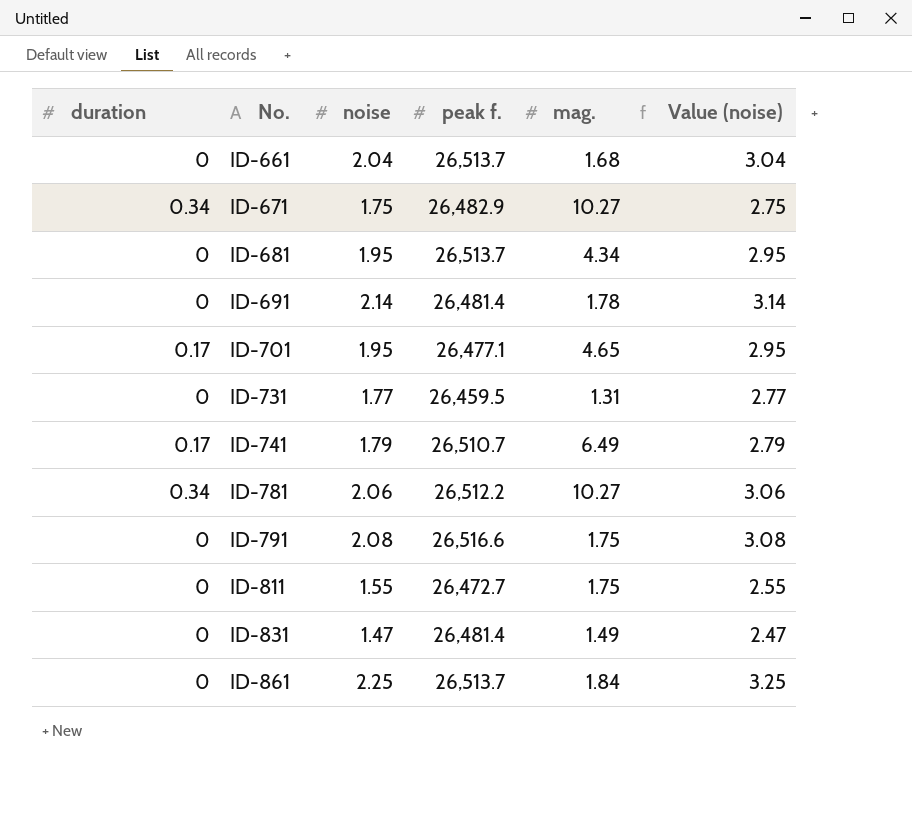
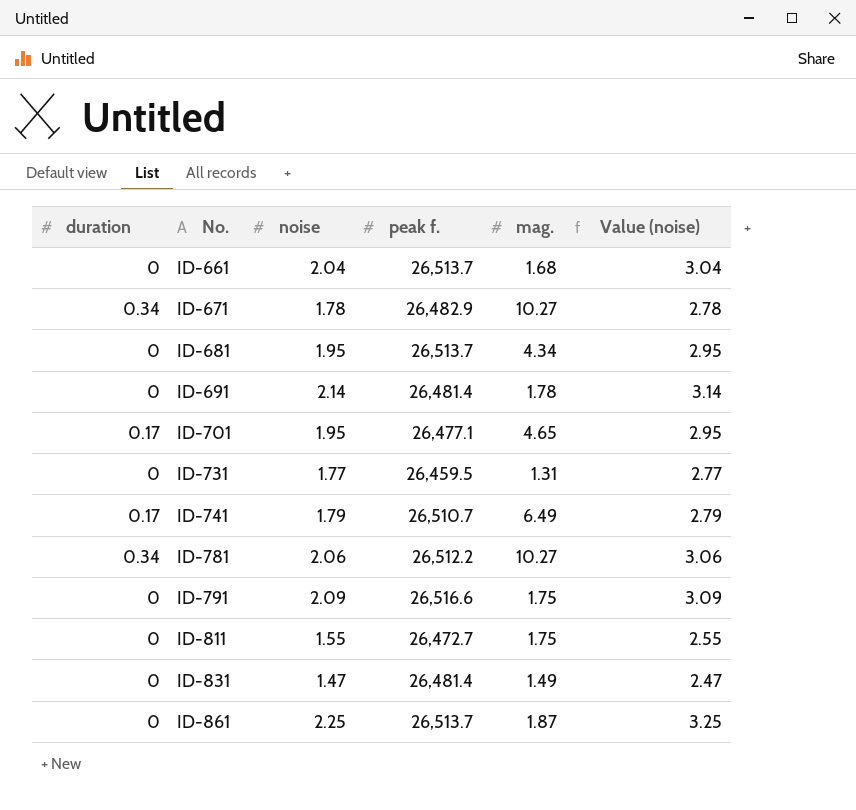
ID-671 | noise: 1.75 -> 1.78
ID-671 | Value (noise): 2.75 -> 2.78
ID-791 | noise: 2.08 -> 2.09
ID-791 | Value (noise): 3.08 -> 3.09
ID-861 | mag.: 1.84 -> 1.87

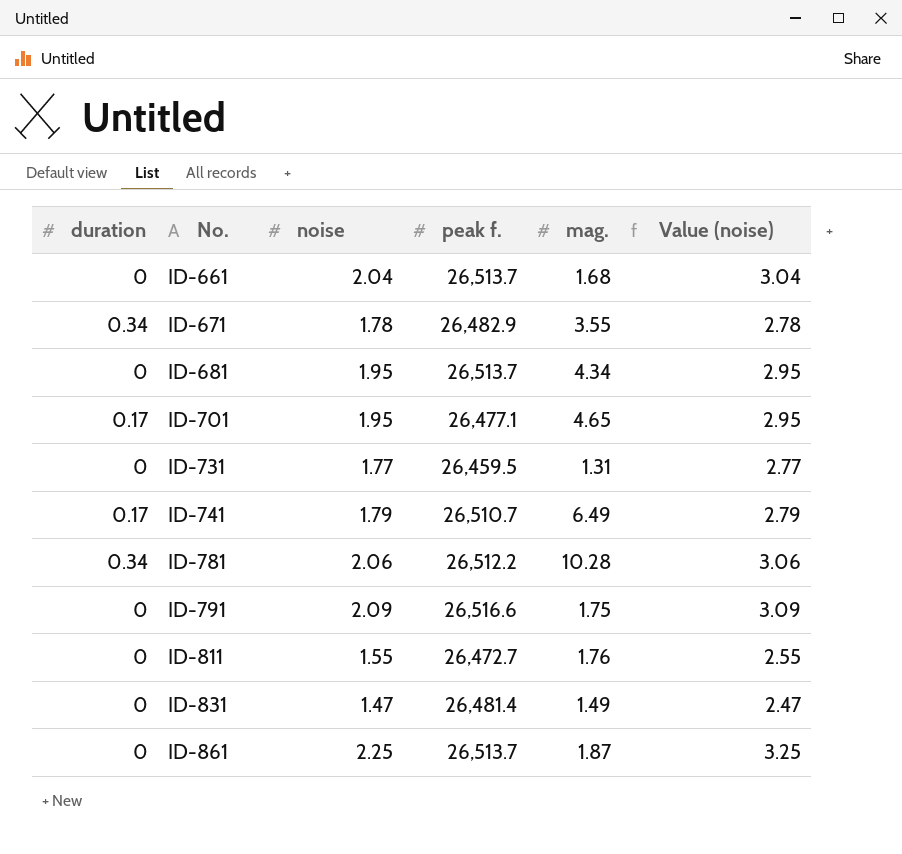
row ID-691: 0 | 2.14 | 26,481.4 | 1.78 | 3.14 -> none
ID-671 | mag.: 10.27 -> 3.55
ID-781 | mag.: 10.27 -> 10.28
ID-811 | mag.: 1.75 -> 1.76

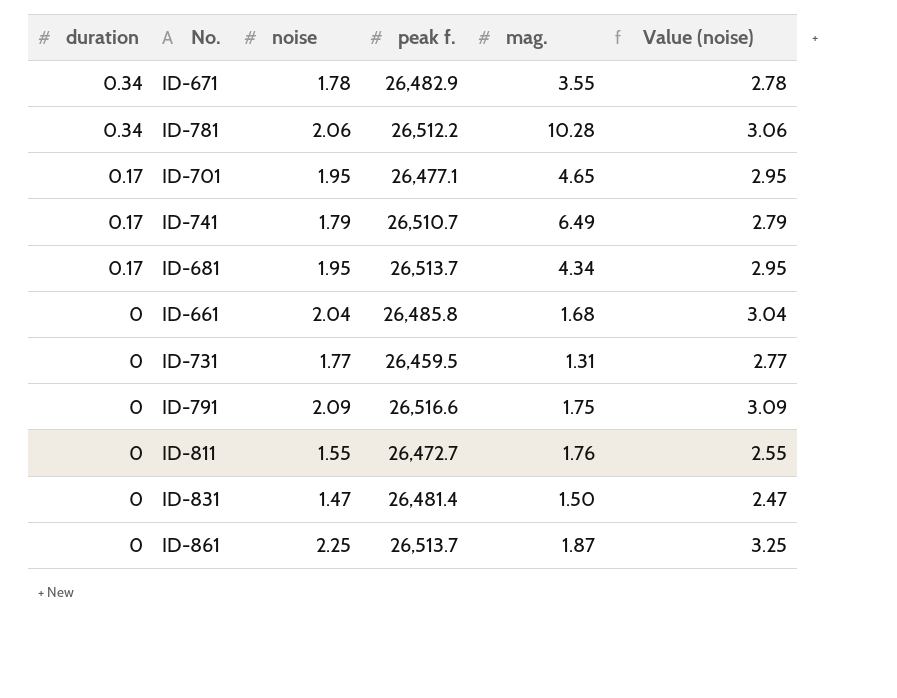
row order: No. ascending -> duration descending
ID-681 | duration: 0 -> 0.17
ID-661 | peak f.: 26,513.7 -> 26,485.8
ID-831 | mag.: 1.49 -> 1.50

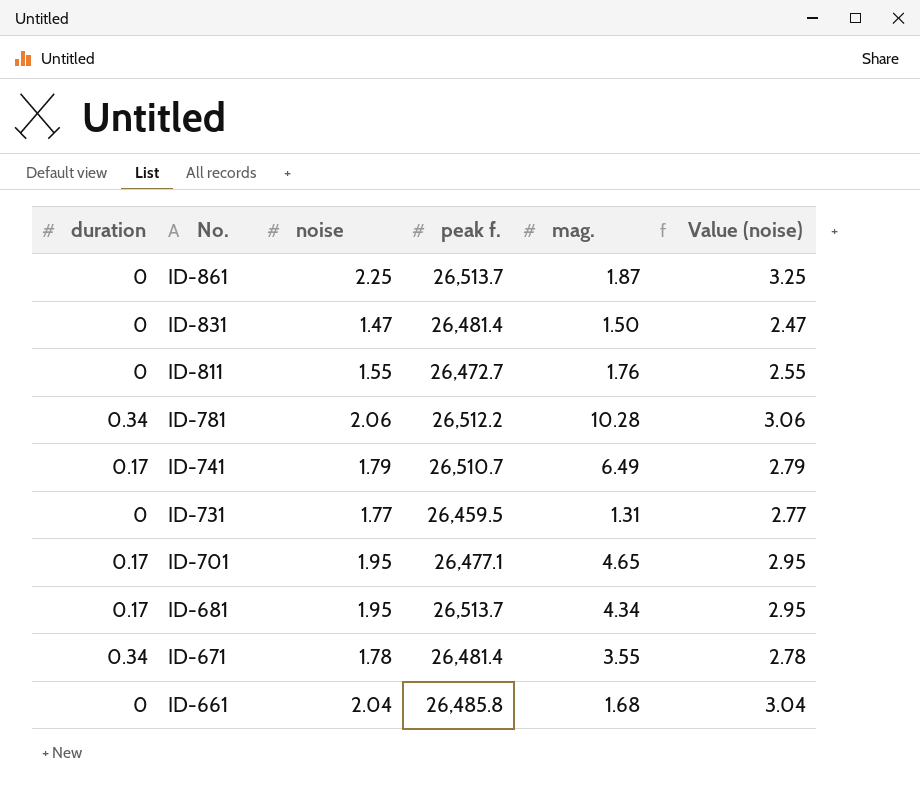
row order: duration descending -> No. descending
row ID-791: 0 | 2.09 | 26,516.6 | 1.75 | 3.09 -> none
ID-671 | peak f.: 26,482.9 -> 26,481.4

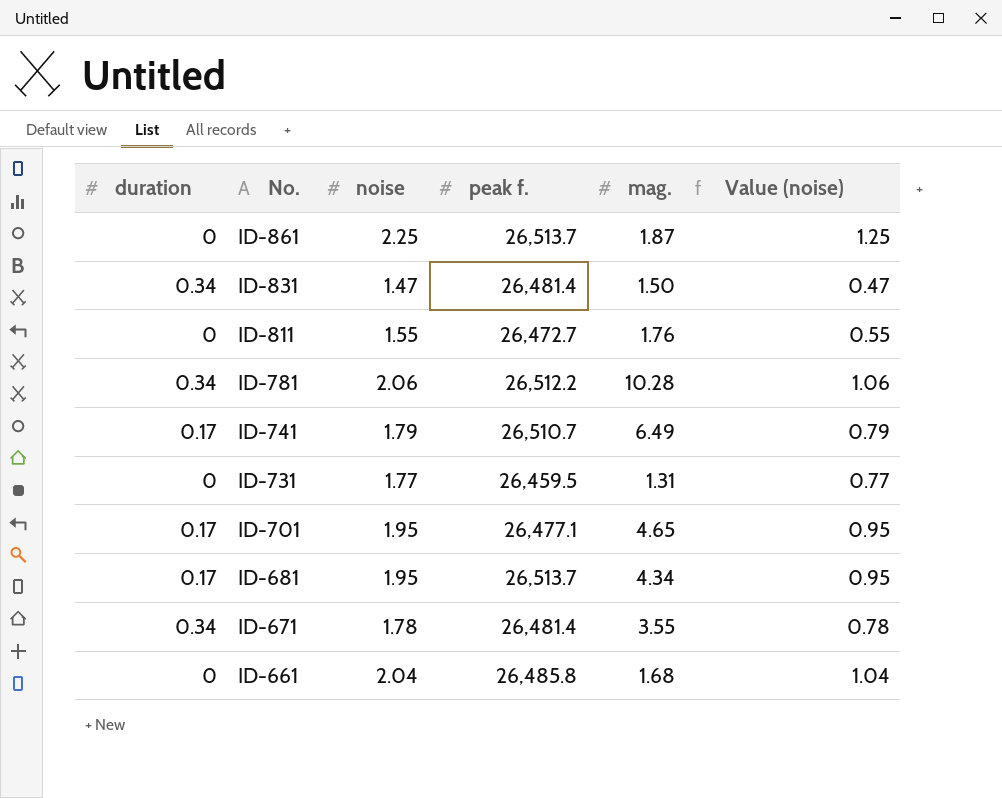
column Value (noise) | formula: [noise] + 1 -> [noise] - 1
ID-831 | duration: 0 -> 0.34

